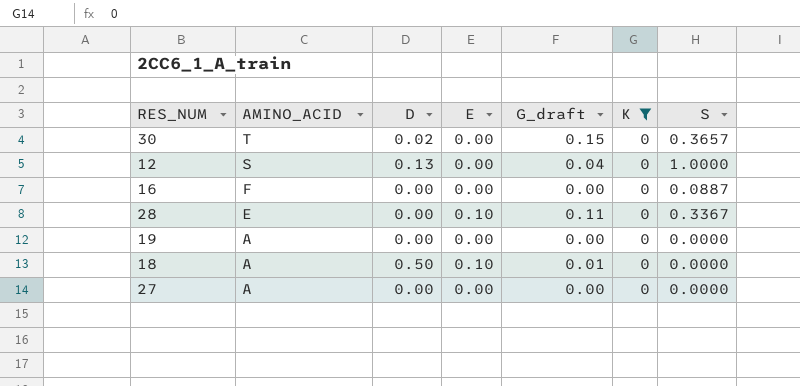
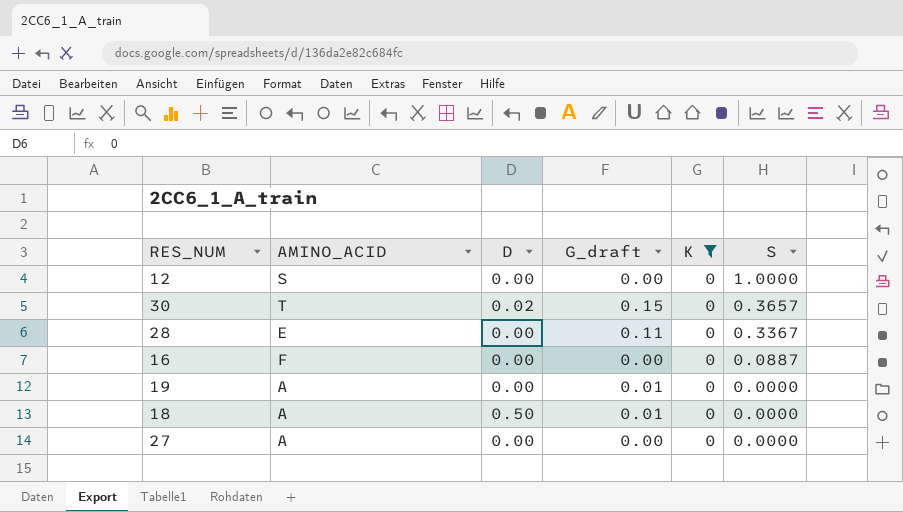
row order: AMINO_ACID descending -> S descending
column E | position: 4 -> none
12 | D: 0.13 -> 0.00
12 | G_draft: 0.04 -> 0.00
19 | G_draft: 0.00 -> 0.01

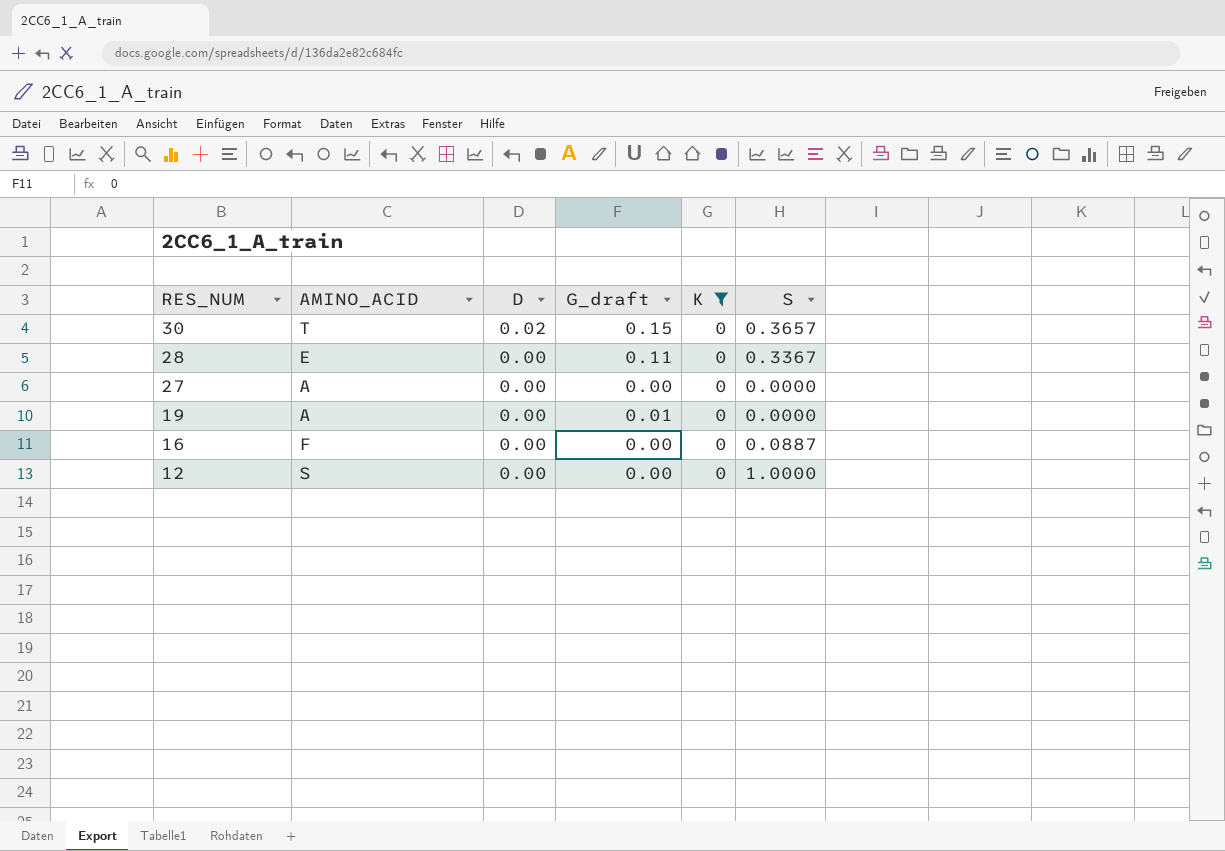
row order: S descending -> RES_NUM descending
row 18: A | 0.50 | 0.01 | 0 | 0.0000 -> none

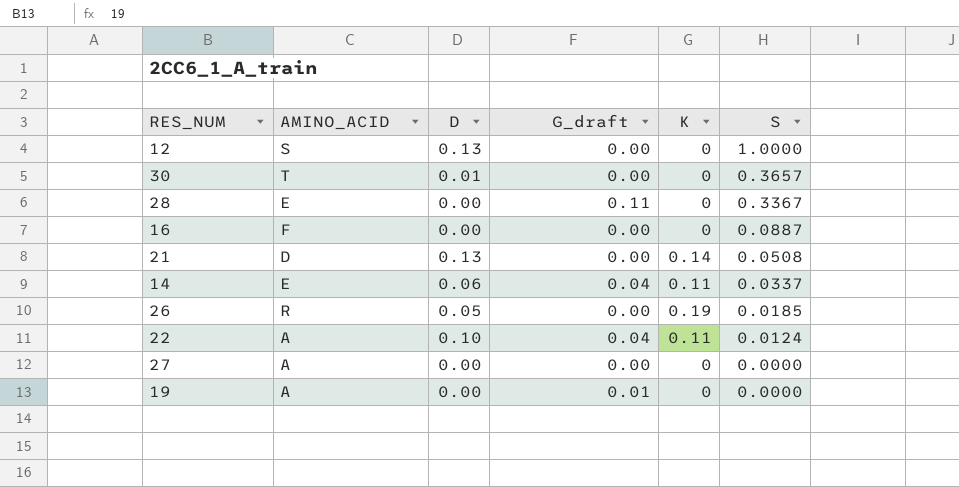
filter: K = 0 -> none
row order: RES_NUM descending -> S descending
12 | D: 0.00 -> 0.13
30 | D: 0.02 -> 0.01
30 | G_draft: 0.15 -> 0.00

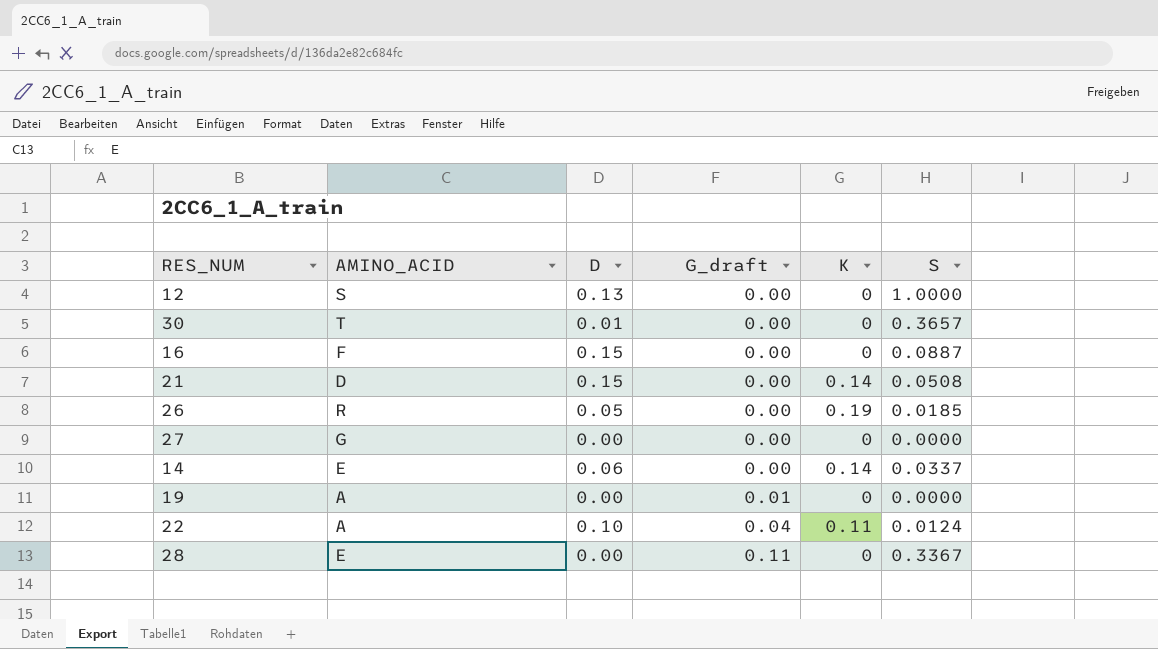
row order: S descending -> G_draft ascending
16 | D: 0.00 -> 0.15
21 | D: 0.13 -> 0.15
27 | AMINO_ACID: A -> G
14 | G_draft: 0.04 -> 0.00
14 | K: 0.11 -> 0.14

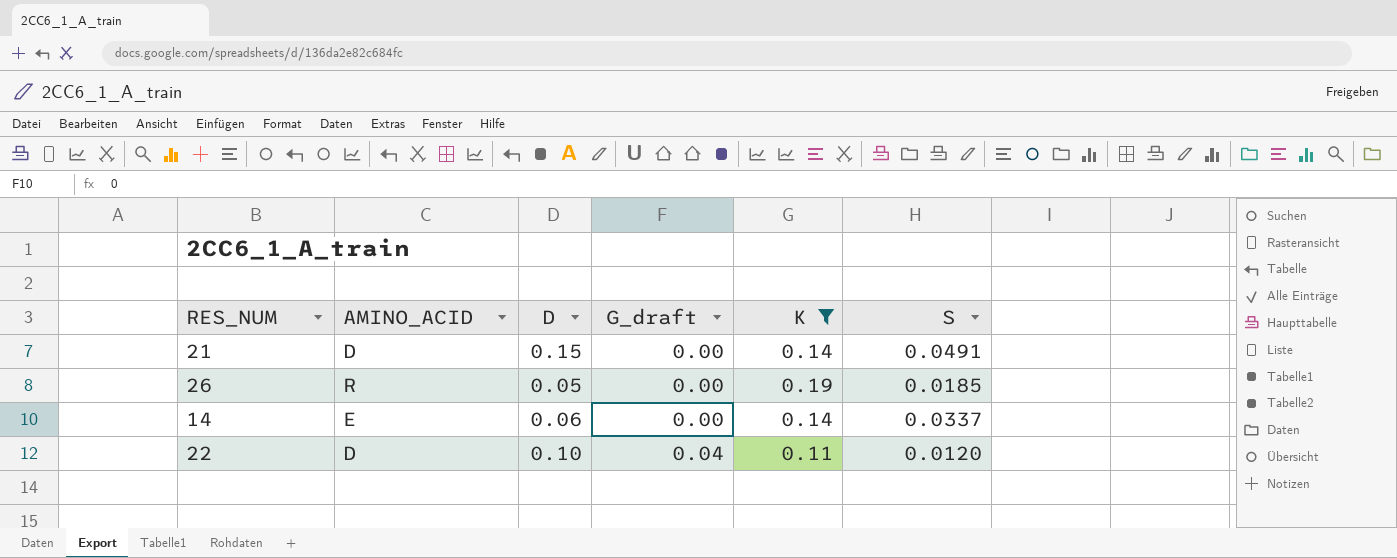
filter: none -> K != 0
21 | S: 0.0508 -> 0.0491
22 | AMINO_ACID: A -> D
22 | S: 0.0124 -> 0.0120

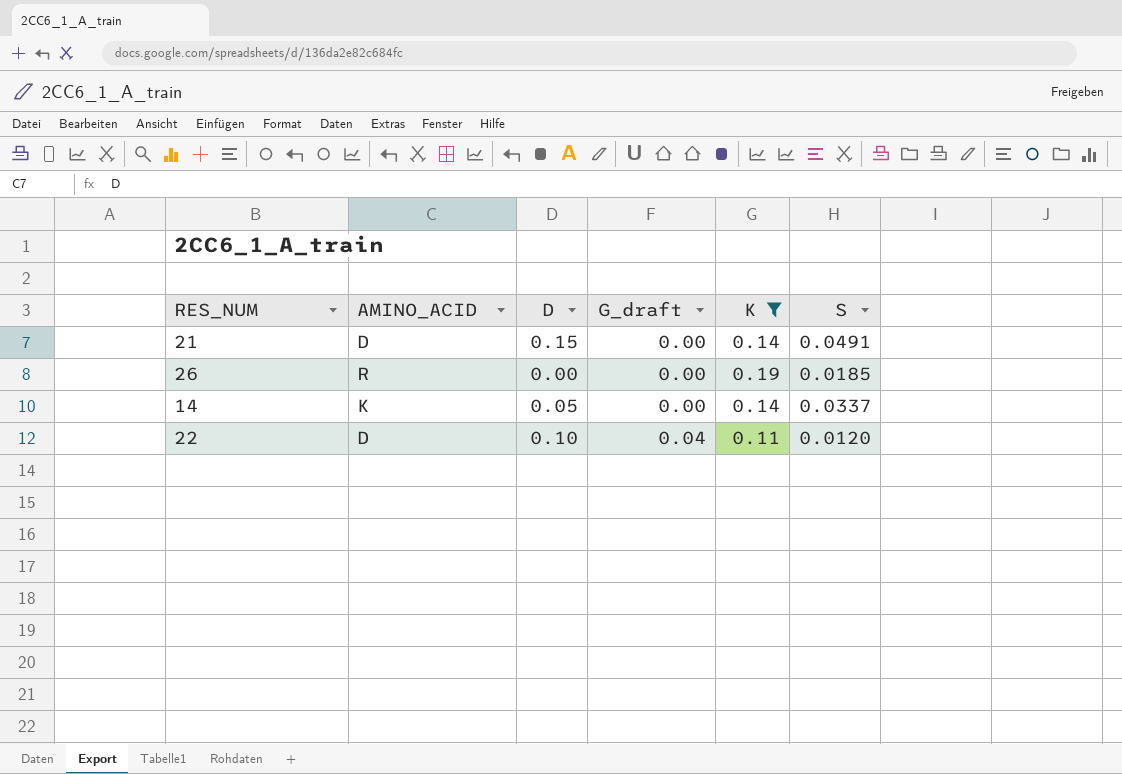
26 | D: 0.05 -> 0.00
14 | AMINO_ACID: E -> K
14 | D: 0.06 -> 0.05

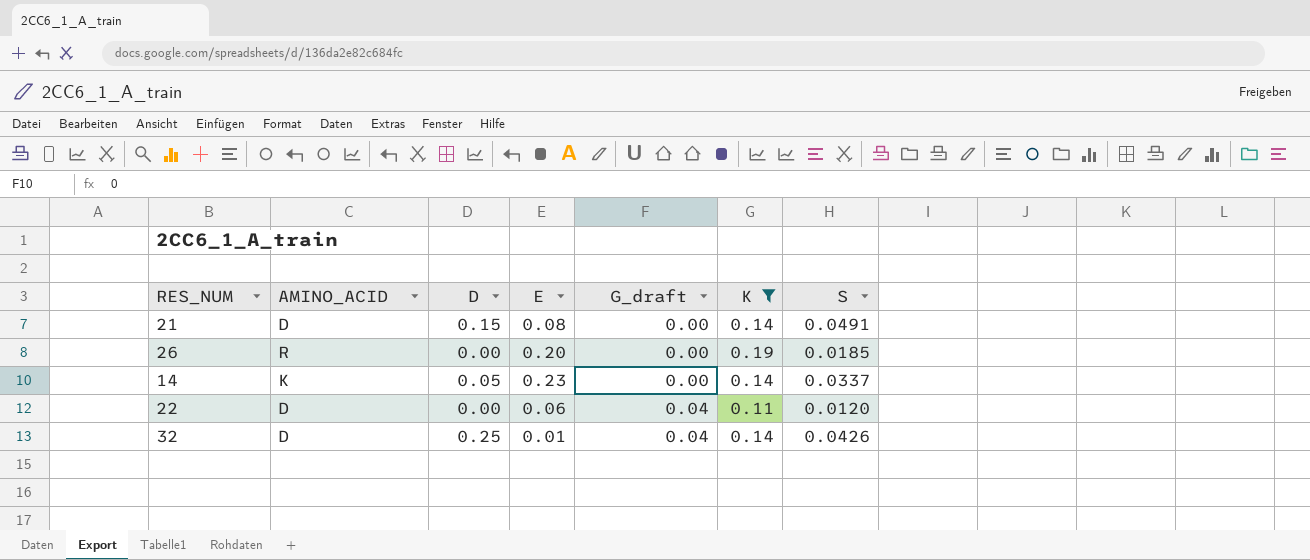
column E | position: none -> 4
22 | D: 0.10 -> 0.00
row 32: none -> D | 0.25 | 0.01 | 0.04 | 0.14 | 0.0426

